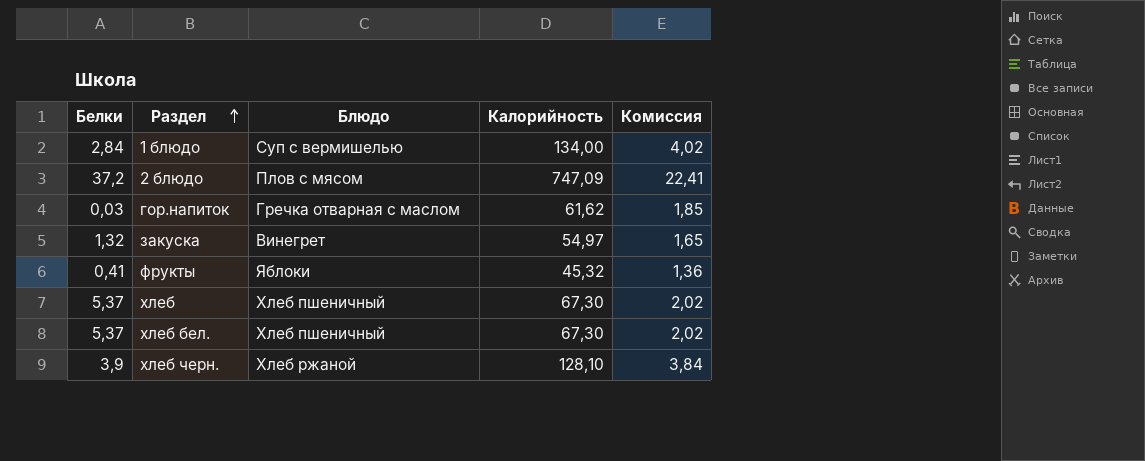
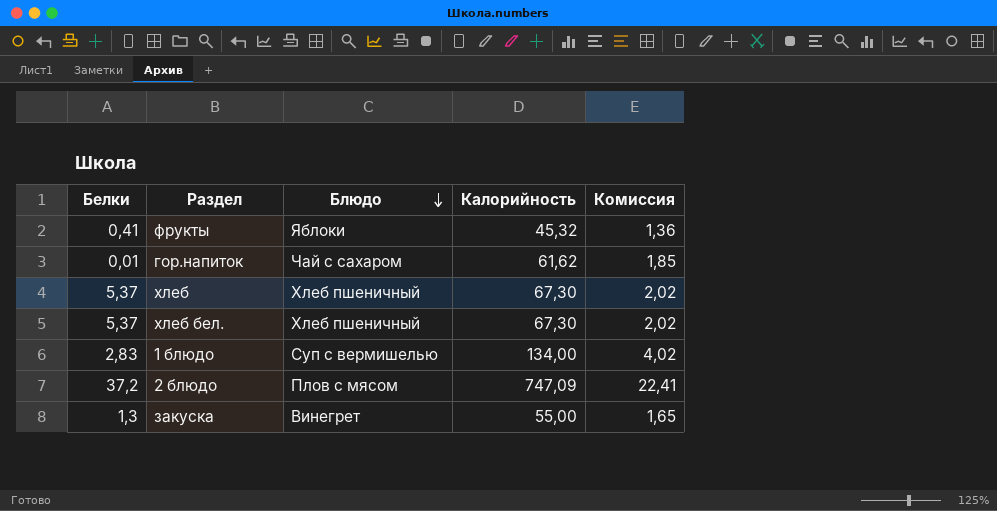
row order: Раздел ascending -> Блюдо descending
row хлеб черн.: 3,9 | Хлеб ржаной | 128,10 | 3,84 -> none
гор.напиток | Белки: 0,03 -> 0,01
гор.напиток | Блюдо: Гречка отварная с маслом -> Чай с сахаром
1 блюдо | Белки: 2,84 -> 2,83
закуска | Белки: 1,32 -> 1,3
закуска | Калорийность: 54,97 -> 55,00

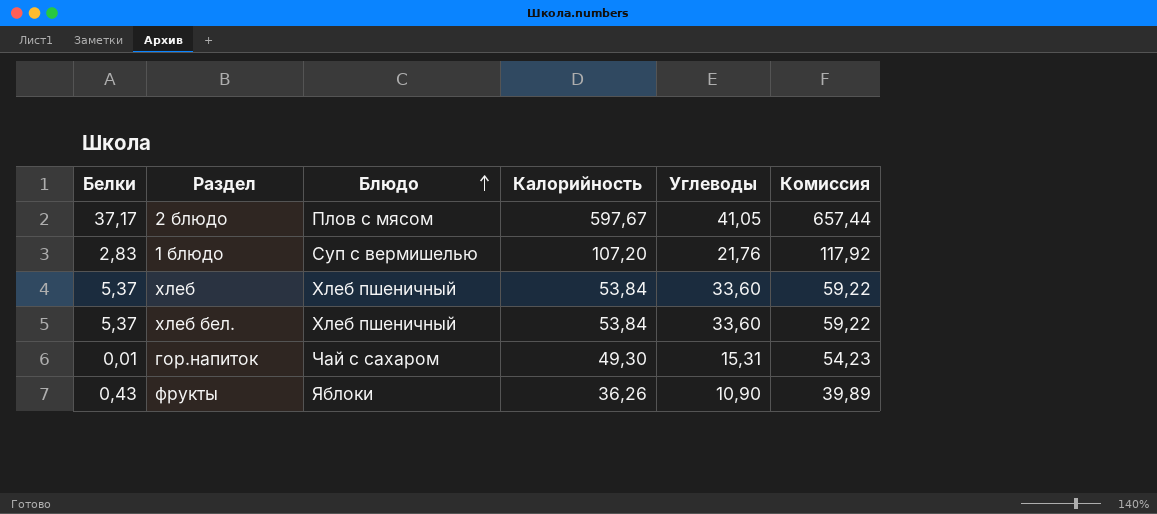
row order: Блюдо descending -> Блюдо ascending
column Углеводы | position: none -> 5
column Комиссия | formula: [Калорийность] * 0,03 -> [Калорийность] * 1,1
row закуска: 1,3 | Винегрет | 55,00 | 1,65 -> none
2 блюдо | Белки: 37,2 -> 37,17
2 блюдо | Калорийность: 747,09 -> 597,67
1 блюдо | Калорийность: 134,00 -> 107,20
хлеб | Калорийность: 67,30 -> 53,84
хлеб бел. | Калорийность: 67,30 -> 53,84
гор.напиток | Калорийность: 61,62 -> 49,30
фрукты | Белки: 0,41 -> 0,43
фрукты | Калорийность: 45,32 -> 36,26

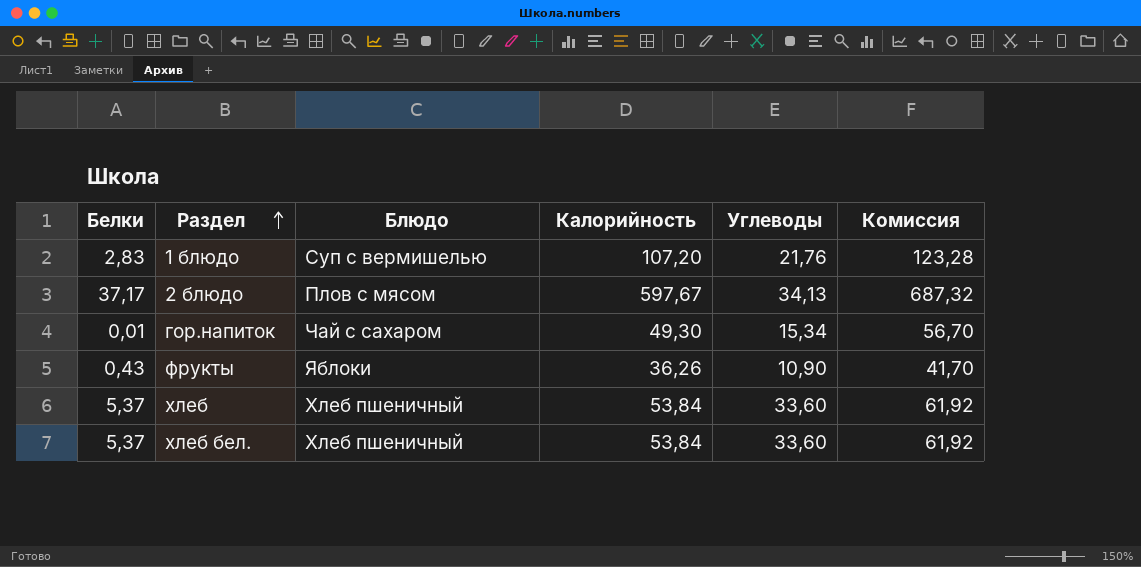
row order: Блюдо ascending -> Раздел ascending
column Комиссия | formula: [Калорийность] * 1,1 -> [Калорийность] * 1,15
2 блюдо | Углеводы: 41,05 -> 34,13
гор.напиток | Углеводы: 15,31 -> 15,34

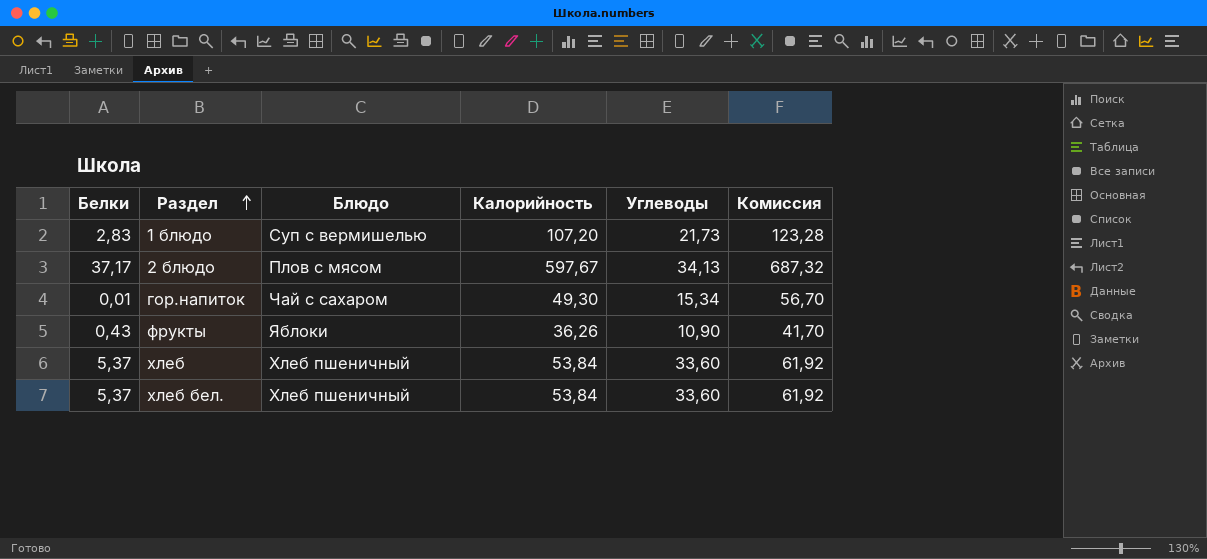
1 блюдо | Углеводы: 21,76 -> 21,73

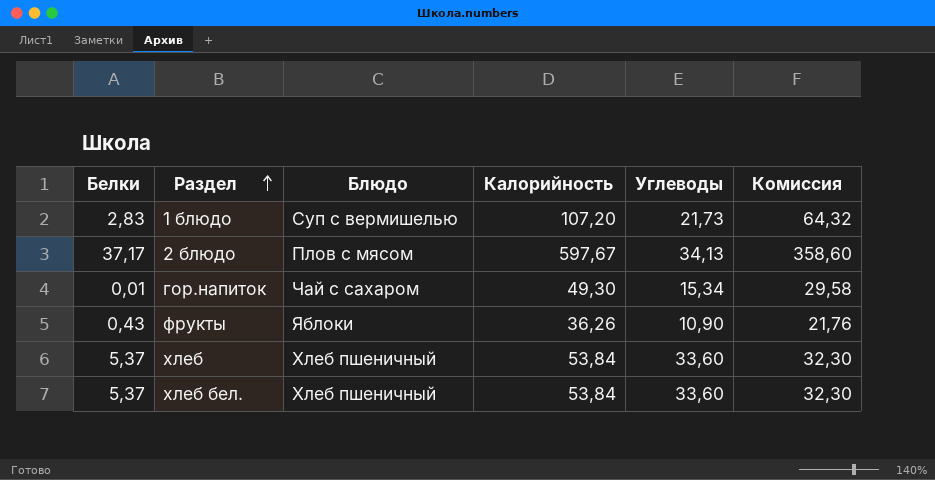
column Комиссия | formula: [Калорийность] * 1,15 -> [Калорийность] * 0,6

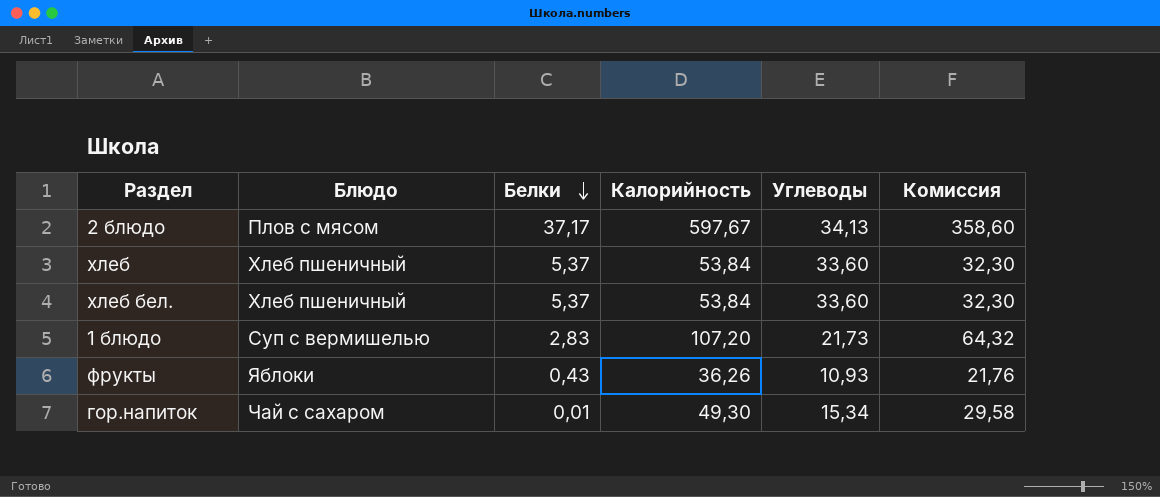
row order: Раздел ascending -> Белки descending
column Белки | position: 1 -> 3
фрукты | Углеводы: 10,90 -> 10,93

